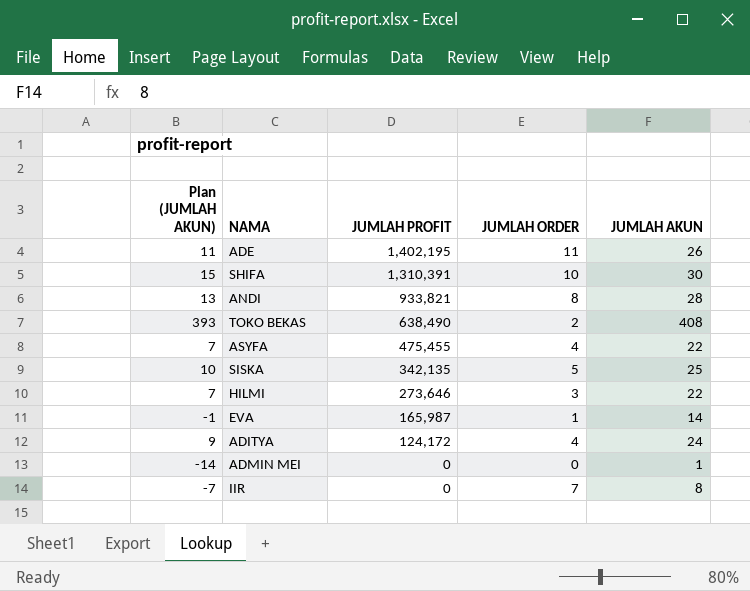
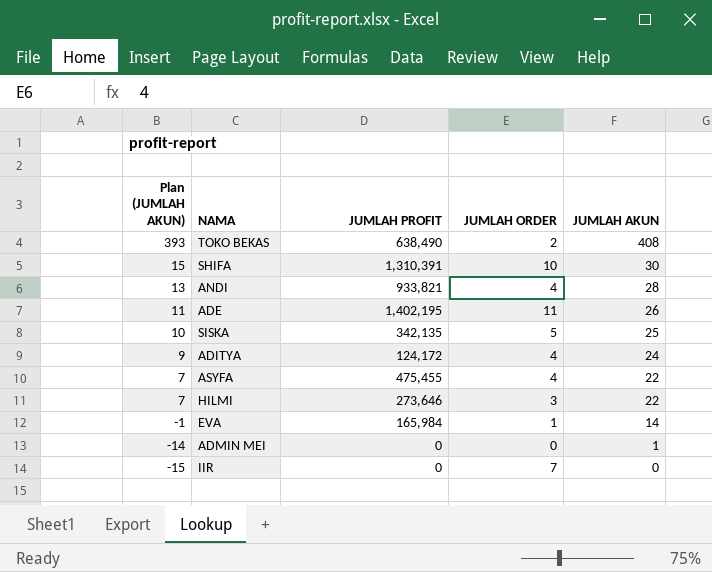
row order: JUMLAH PROFIT descending -> Plan (JUMLAH AKUN) descending
ANDI | JUMLAH ORDER: 8 -> 4
EVA | JUMLAH PROFIT: 165,987 -> 165,984
IIR | Plan (JUMLAH AKUN): -7 -> -15
IIR | JUMLAH AKUN: 8 -> 0

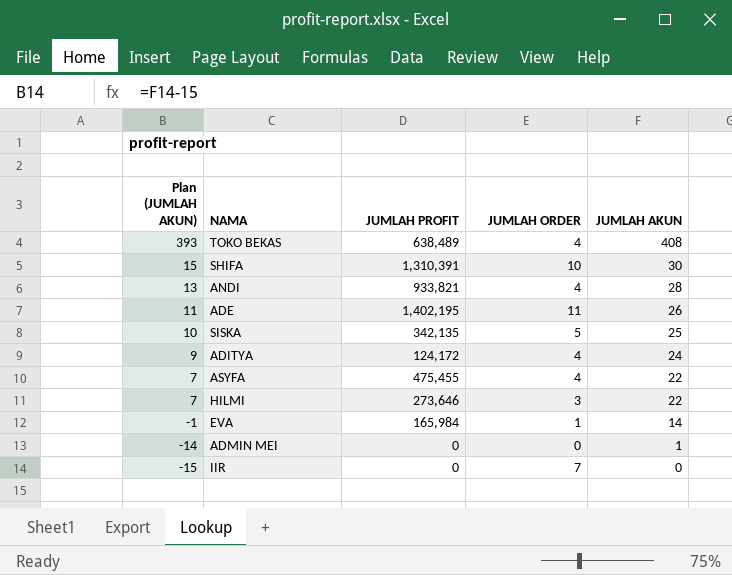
TOKO BEKAS | JUMLAH PROFIT: 638,490 -> 638,489
TOKO BEKAS | JUMLAH ORDER: 2 -> 4

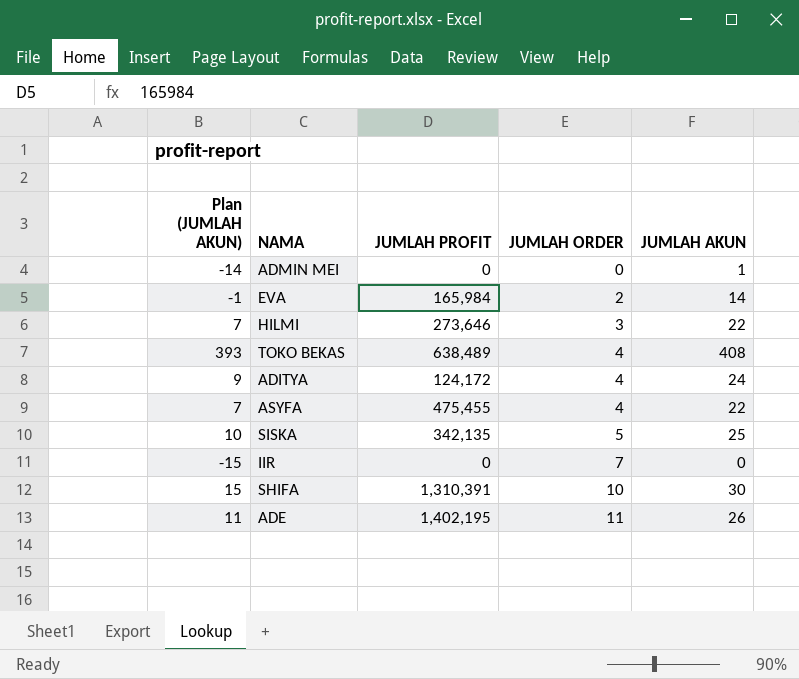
row order: Plan (JUMLAH AKUN) descending -> JUMLAH ORDER ascending
row ANDI: 13 | 933,821 | 4 | 28 -> none
EVA | JUMLAH ORDER: 1 -> 2

